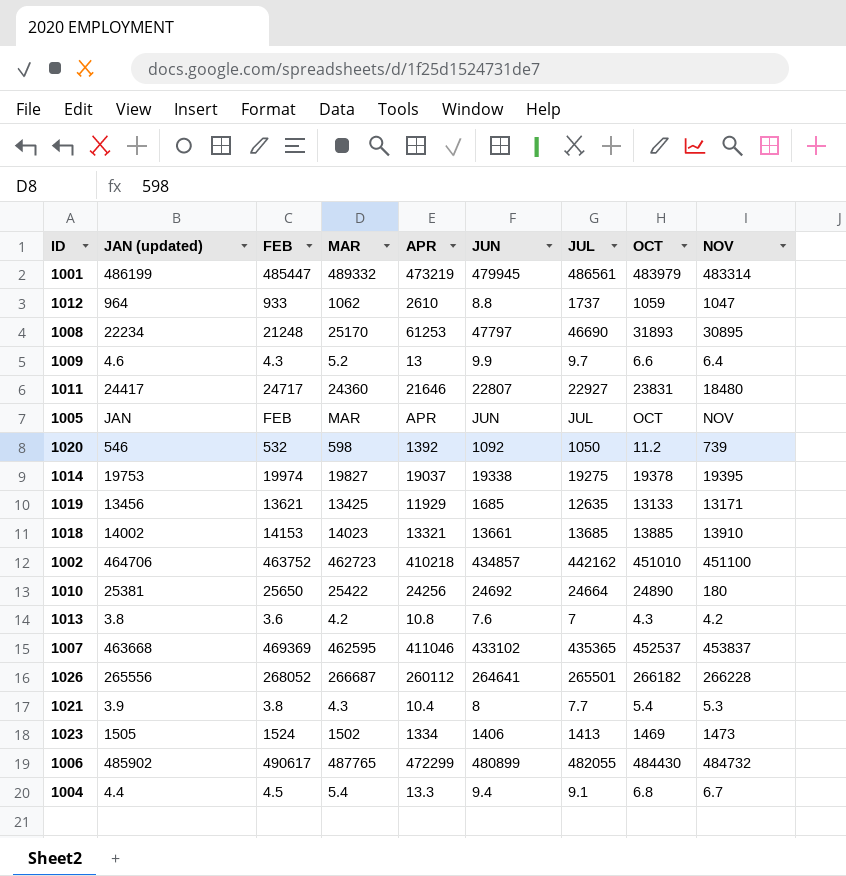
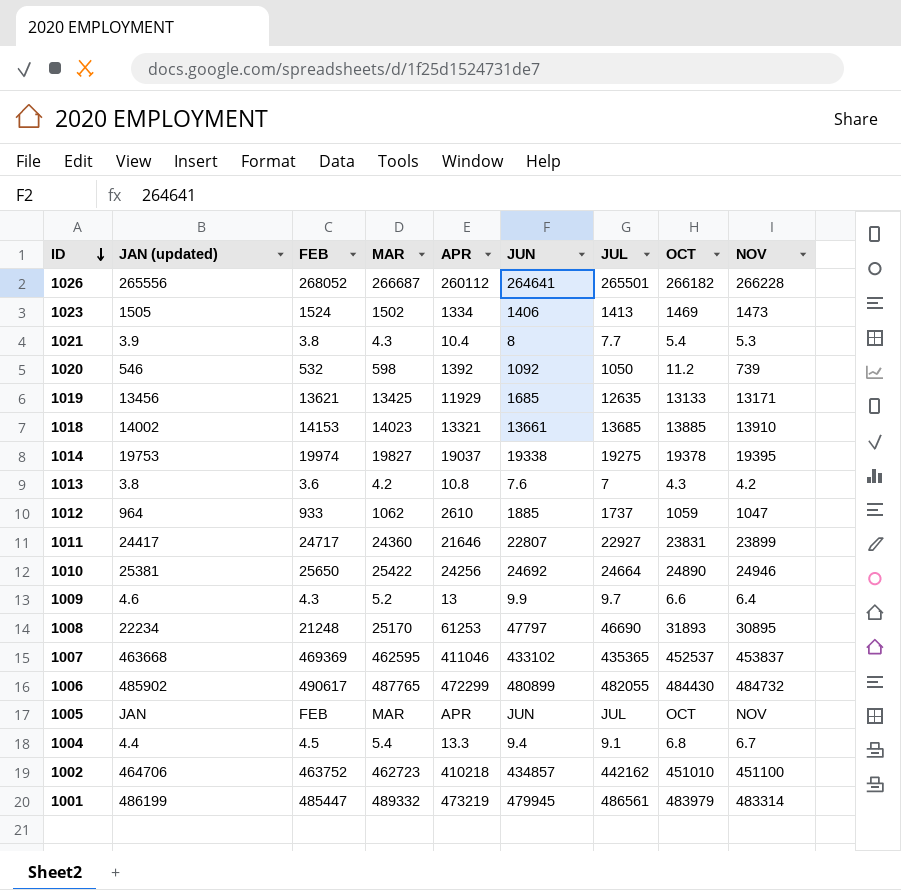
row order: none -> ID descending
1012 | JUN: 8.8 -> 1885
1011 | NOV: 18480 -> 23899
1010 | NOV: 180 -> 24946

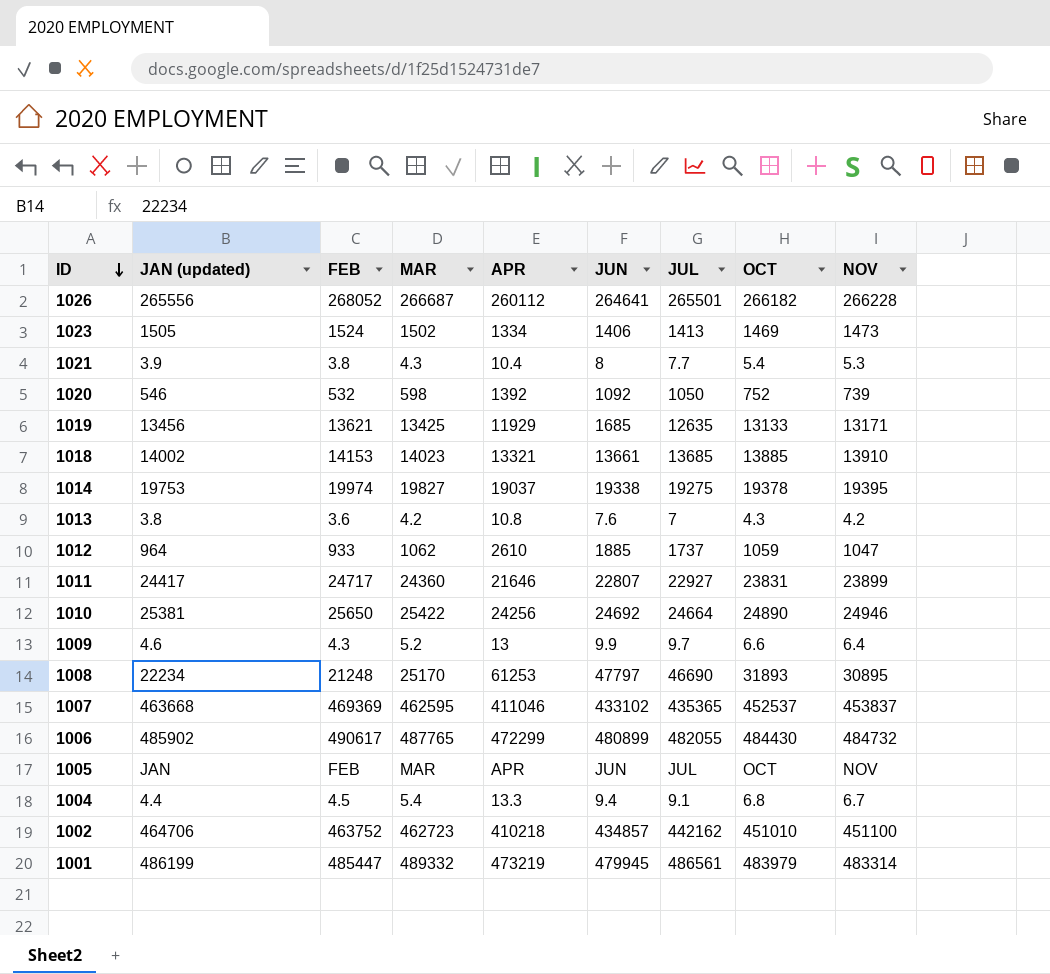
1020 | OCT: 11.2 -> 752

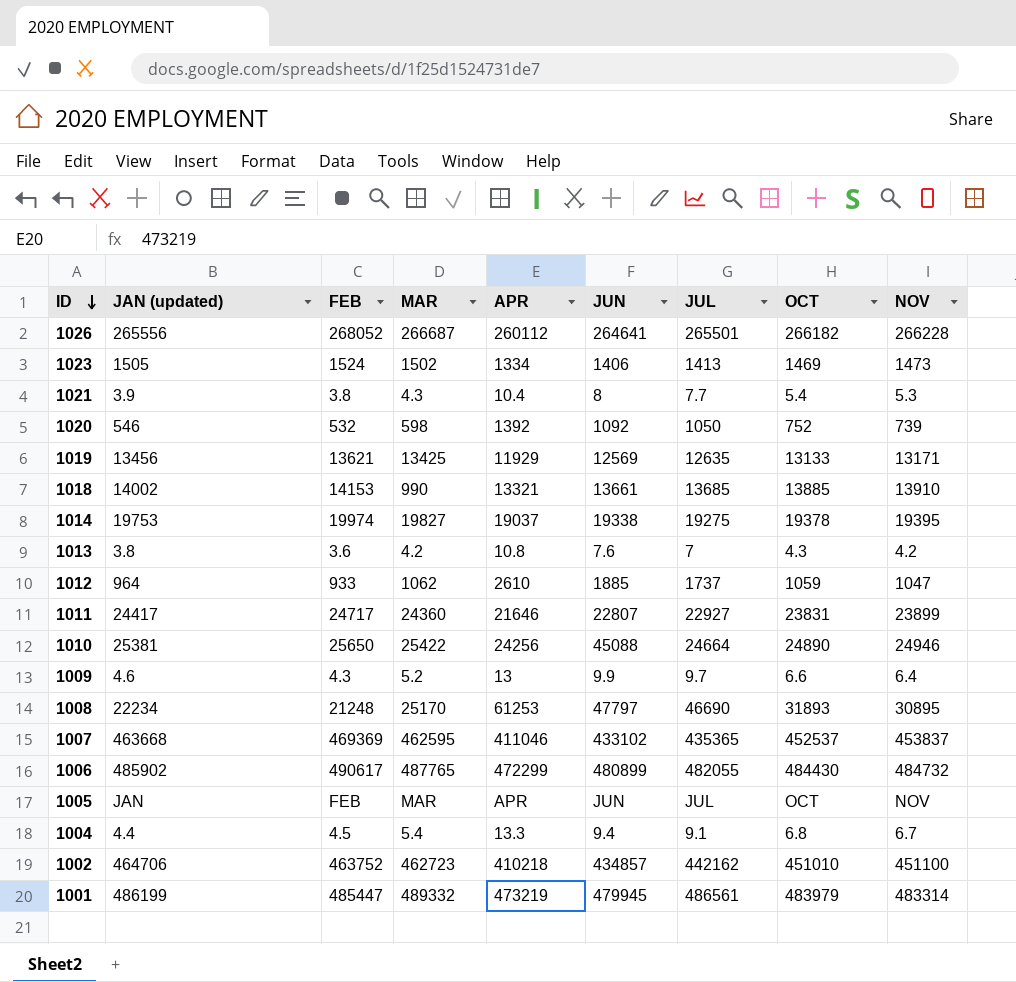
1019 | JUN: 1685 -> 12569
1018 | MAR: 14023 -> 990
1010 | JUN: 24692 -> 45088

